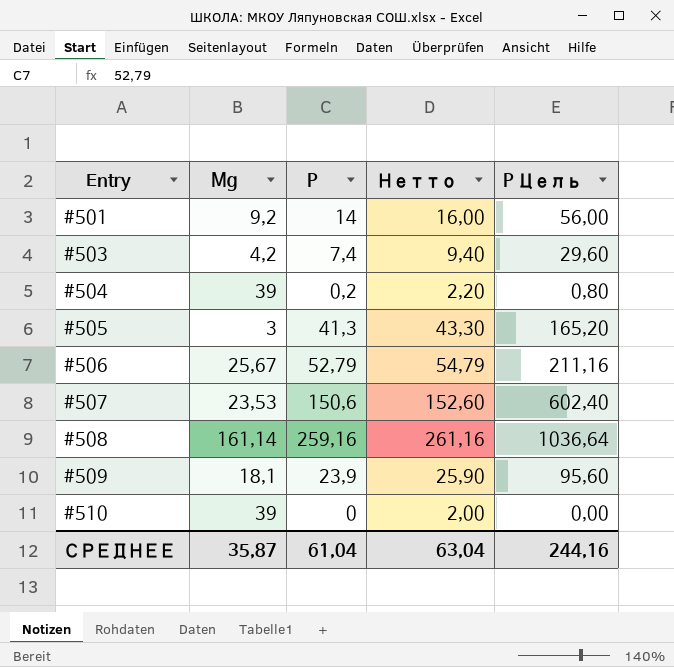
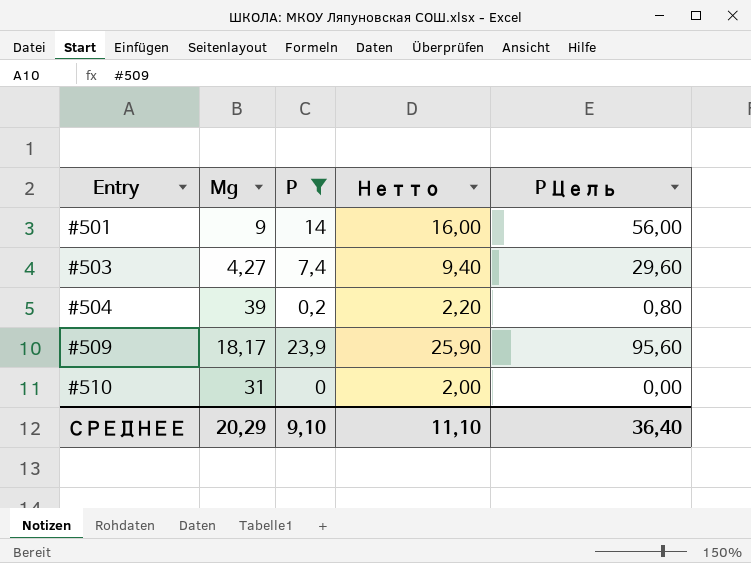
filter: none -> P <= 23,9
#501 | Mg: 9,2 -> 9
#503 | Mg: 4,2 -> 4,27
#509 | Mg: 18,1 -> 18,17
#510 | Mg: 39 -> 31
СРЕДНЕЕ | Mg: 35,87 -> 20,29
СРЕДНЕЕ | P: 61,04 -> 9,10
СРЕДНЕЕ | Нетто: 63,04 -> 11,10
СРЕДНЕЕ | P Цель: 244,16 -> 36,40

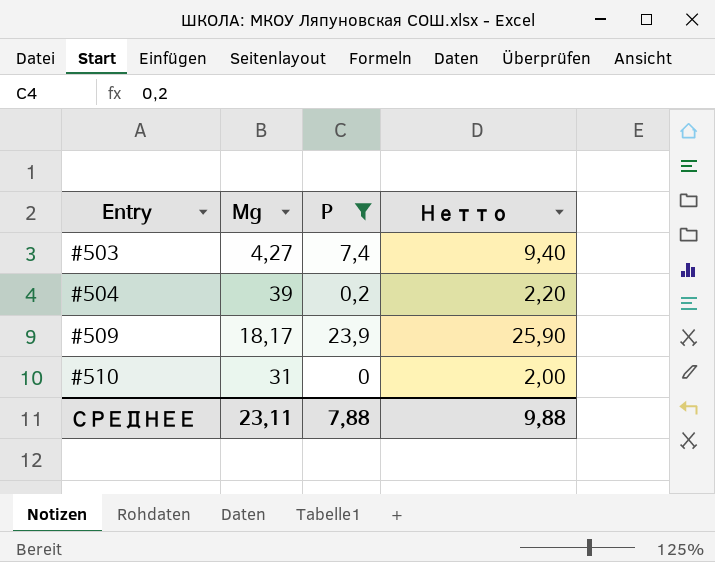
column P Цель | formula: [P] * 4 -> none
row #501: 9 | 14 | 16,00 | 56,00 -> none
СРЕДНЕЕ | Mg: 20,29 -> 23,11
СРЕДНЕЕ | P: 9,10 -> 7,88
СРЕДНЕЕ | Нетто: 11,10 -> 9,88

